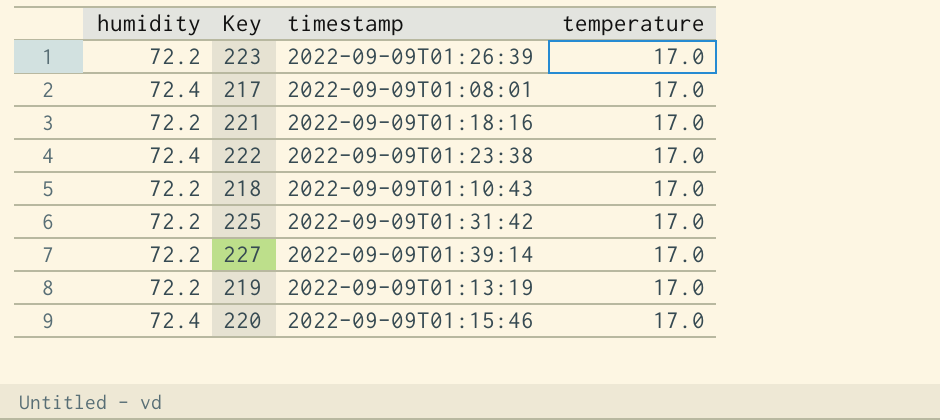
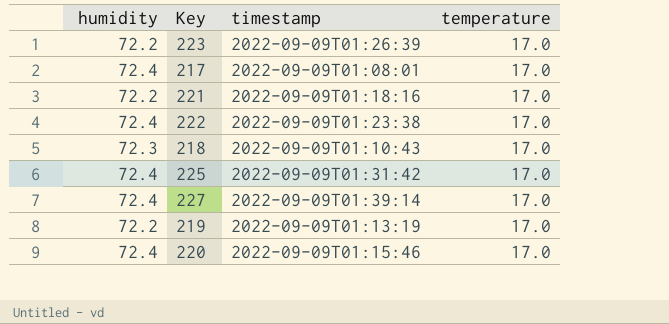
218 | humidity: 72.2 -> 72.3
225 | humidity: 72.2 -> 72.4
227 | humidity: 72.2 -> 72.4

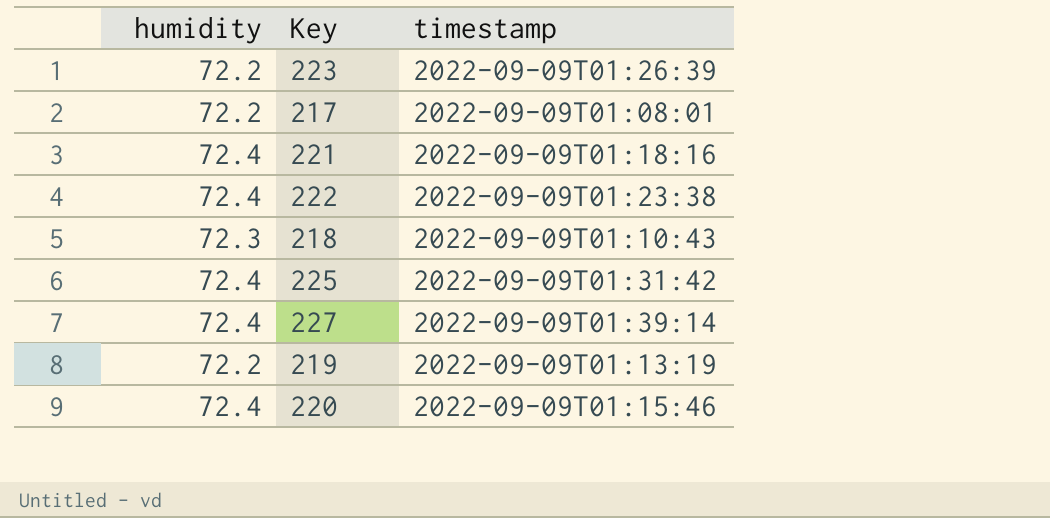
column temperature | position: 4 -> none
217 | humidity: 72.4 -> 72.2
221 | humidity: 72.2 -> 72.4

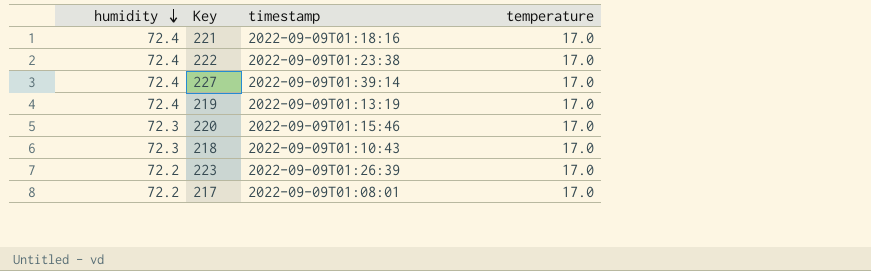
row order: none -> humidity descending
column temperature | position: none -> 4
row 225: 72.4 | 2022-09-09T01:31:42 -> none
219 | humidity: 72.2 -> 72.4
220 | humidity: 72.4 -> 72.3

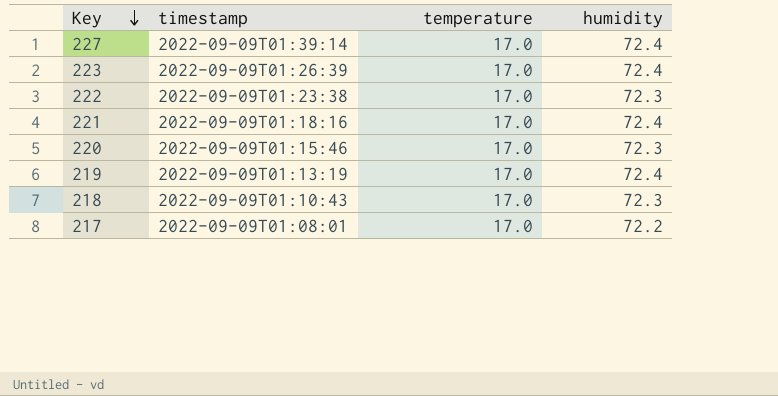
row order: humidity descending -> Key descending
column humidity | position: 1 -> 4
223 | humidity: 72.2 -> 72.4
222 | humidity: 72.4 -> 72.3

